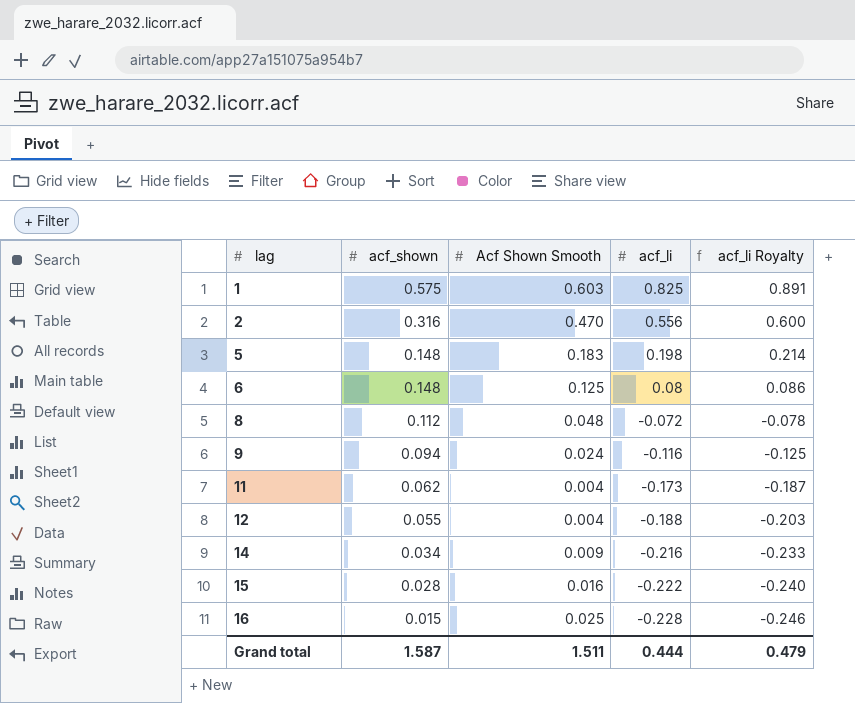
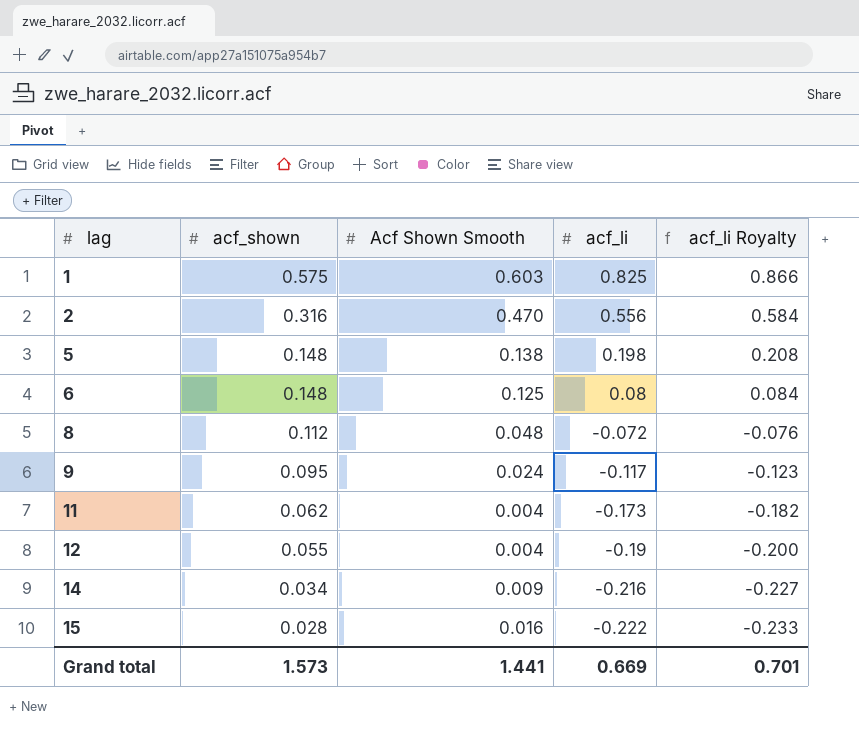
column acf_li Royalty | formula: [acf_li] * 1.08 -> [acf_li] * 1.05
row 16: 0.015 | 0.025 | -0.228 | -0.246 -> none
5 | Acf Shown Smooth: 0.183 -> 0.138
9 | acf_shown: 0.094 -> 0.095
9 | acf_li: -0.116 -> -0.117
12 | acf_li: -0.188 -> -0.19
Grand total | acf_shown: 1.587 -> 1.573
Grand total | Acf Shown Smooth: 1.511 -> 1.441
Grand total | acf_li: 0.444 -> 0.669
Grand total | acf_li Royalty: 0.479 -> 0.701

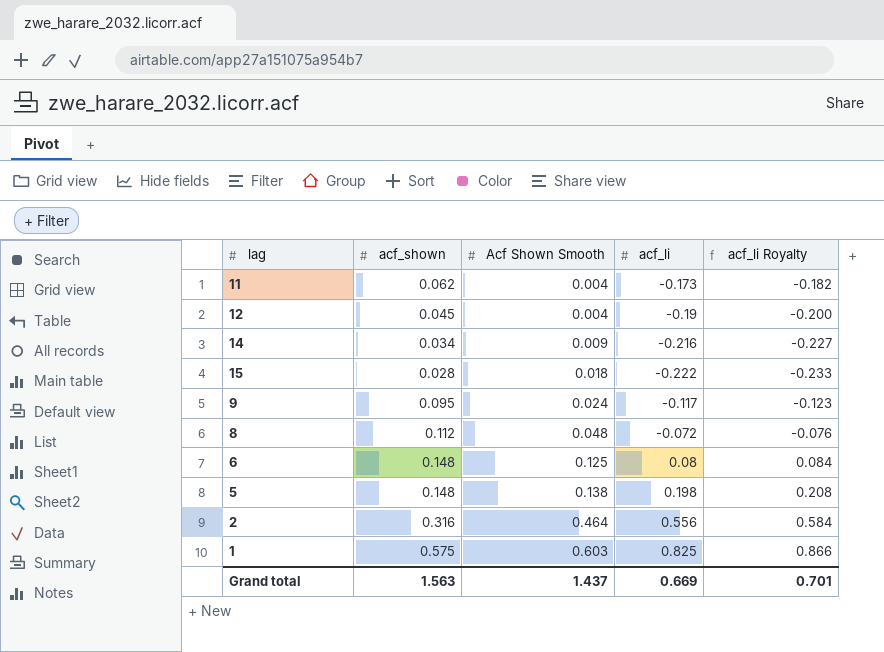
row order: lag ascending -> Acf Shown Smooth ascending
12 | acf_shown: 0.055 -> 0.045
15 | Acf Shown Smooth: 0.016 -> 0.018
2 | Acf Shown Smooth: 0.470 -> 0.464
Grand total | acf_shown: 1.573 -> 1.563
Grand total | Acf Shown Smooth: 1.441 -> 1.437

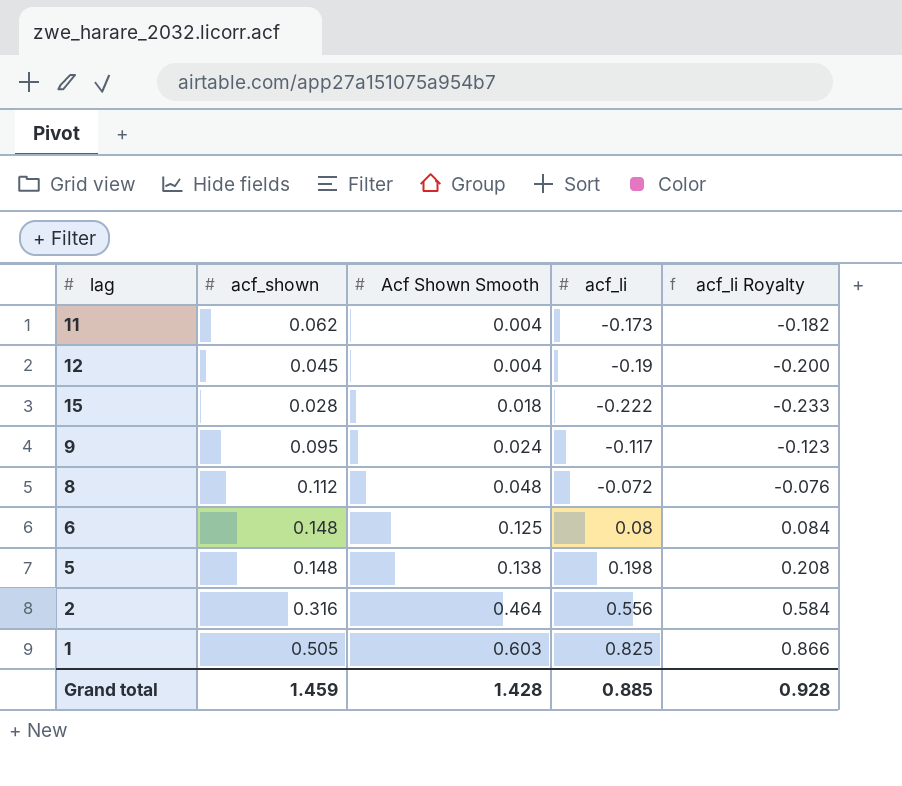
row 14: 0.034 | 0.009 | -0.216 | -0.227 -> none
1 | acf_shown: 0.575 -> 0.505
Grand total | acf_shown: 1.563 -> 1.459
Grand total | Acf Shown Smooth: 1.437 -> 1.428
Grand total | acf_li: 0.669 -> 0.885
Grand total | acf_li Royalty: 0.701 -> 0.928

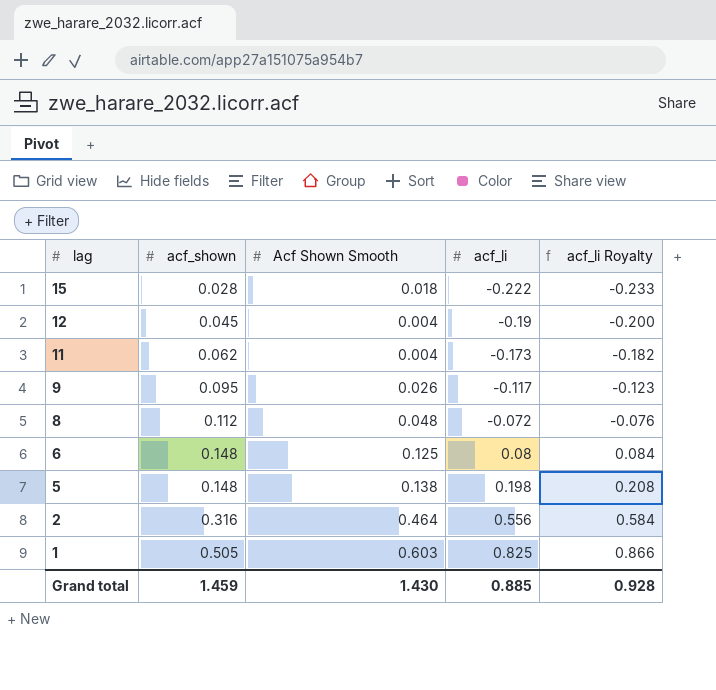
row order: Acf Shown Smooth ascending -> lag descending
9 | Acf Shown Smooth: 0.024 -> 0.026
Grand total | Acf Shown Smooth: 1.428 -> 1.430

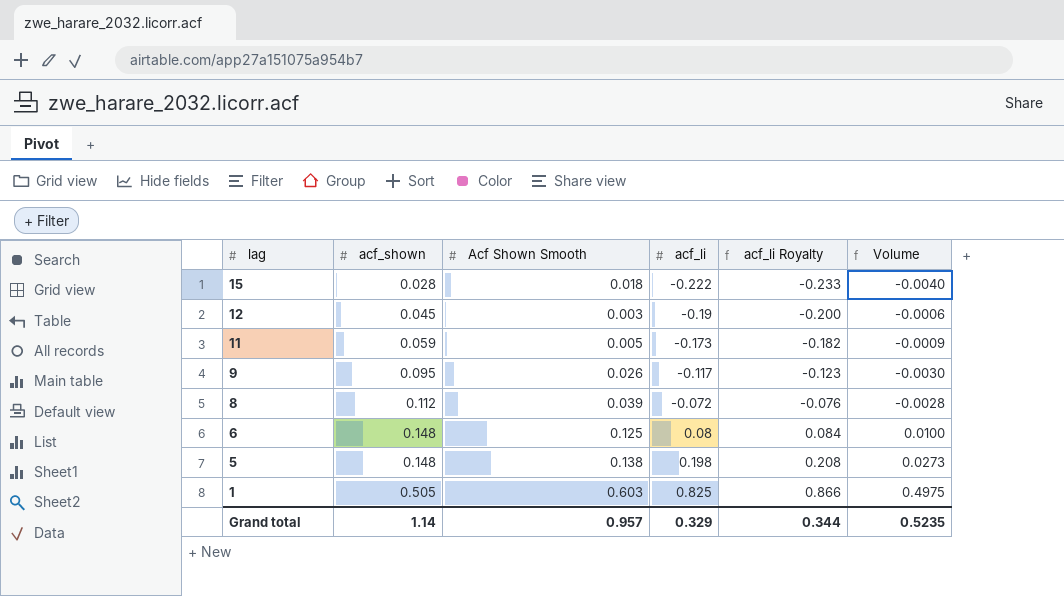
column Volume | formula: none -> [Acf Shown Smooth] * [acf_li]
row 2: 0.316 | 0.464 | 0.556 | 0.584 -> none
12 | Acf Shown Smooth: 0.004 -> 0.003
11 | acf_shown: 0.062 -> 0.059
11 | Acf Shown Smooth: 0.004 -> 0.005
8 | Acf Shown Smooth: 0.048 -> 0.039
Grand total | acf_shown: 1.459 -> 1.14
Grand total | Acf Shown Smooth: 1.430 -> 0.957
Grand total | acf_li: 0.885 -> 0.329
Grand total | acf_li Royalty: 0.928 -> 0.344

